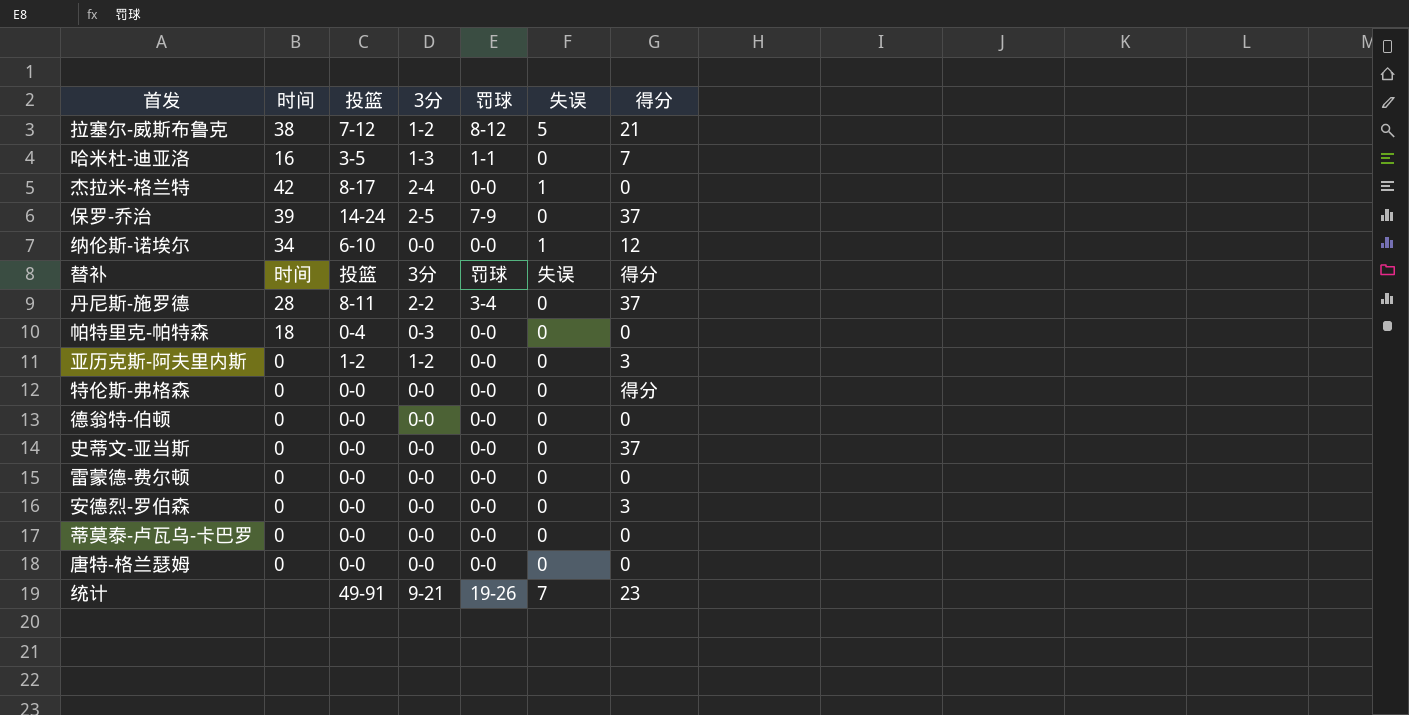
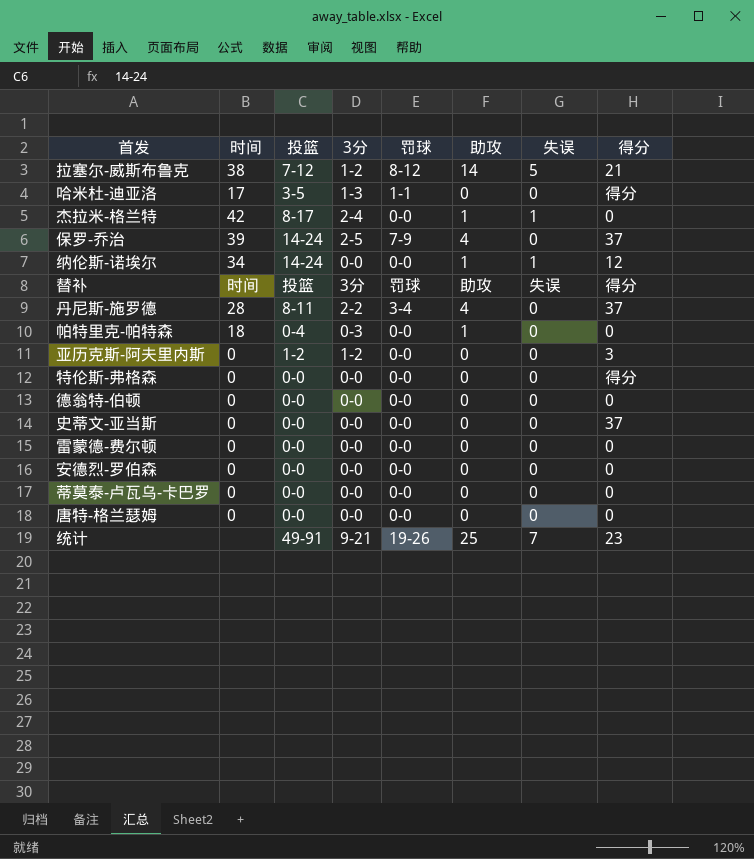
column 助攻 | position: none -> 6
哈米杜-迪亚洛 | 时间: 16 -> 17
哈米杜-迪亚洛 | 得分: 7 -> 得分
纳伦斯-诺埃尔 | 投篮: 6-10 -> 14-24
安德烈-罗伯森 | 得分: 3 -> 0

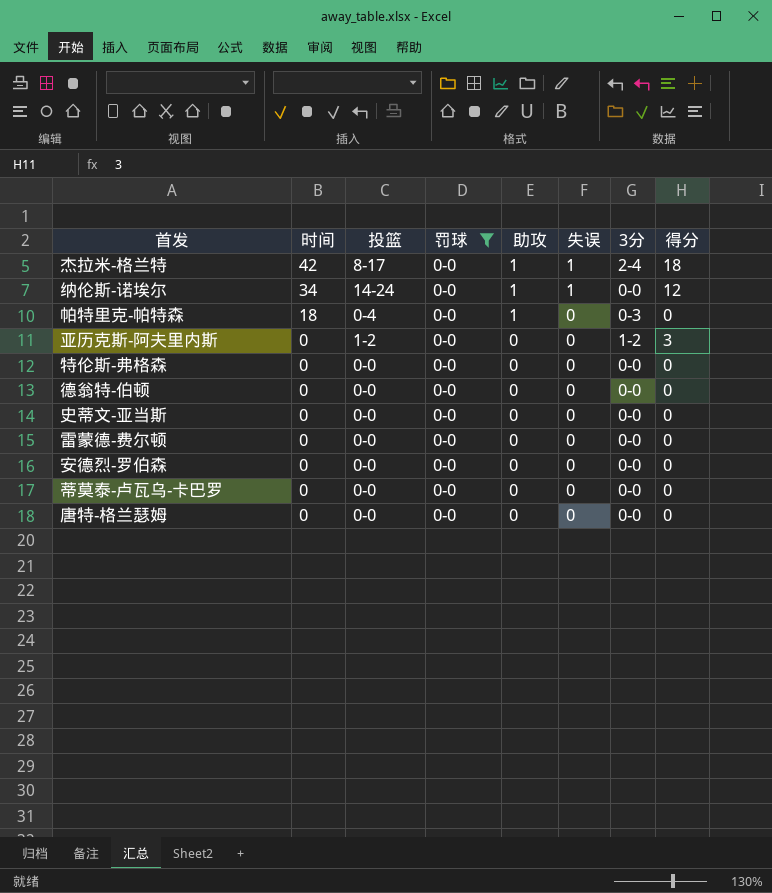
filter: none -> 罚球 = 0-0
column 3分 | position: 4 -> 7
杰拉米-格兰特 | 得分: 0 -> 18
特伦斯-弗格森 | 得分: 得分 -> 0
史蒂文-亚当斯 | 得分: 37 -> 0

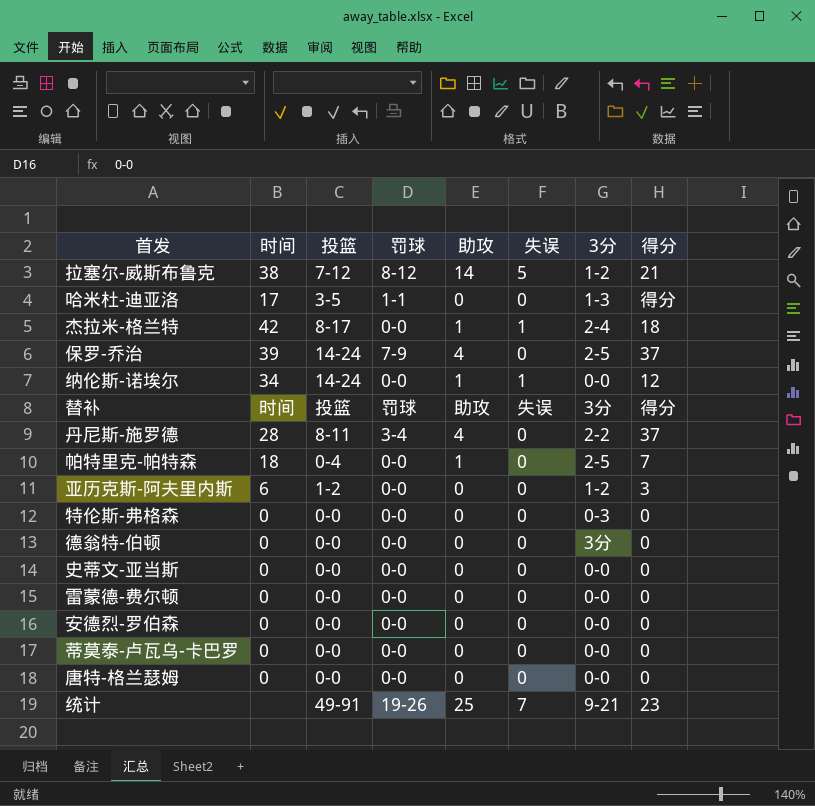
filter: 罚球 = 0-0 -> none
帕特里克-帕特森 | 3分: 0-3 -> 2-5
帕特里克-帕特森 | 得分: 0 -> 7
亚历克斯-阿夫里内斯 | 时间: 0 -> 6
特伦斯-弗格森 | 3分: 0-0 -> 0-3
德翁特-伯顿 | 3分: 0-0 -> 3分

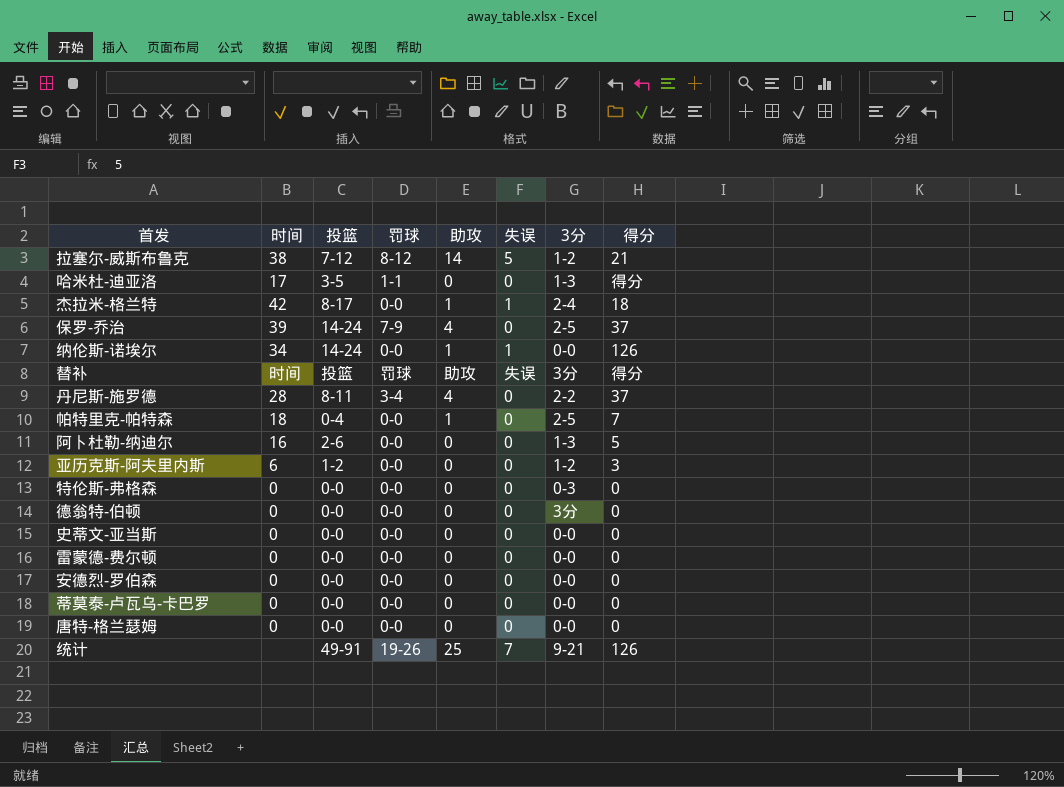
纳伦斯-诺埃尔 | 得分: 12 -> 126
row 阿卜杜勒-纳迪尔: none -> 16 | 2-6 | 0-0 | 0 | 0 | 1-3 | 5
统计 | 得分: 23 -> 126

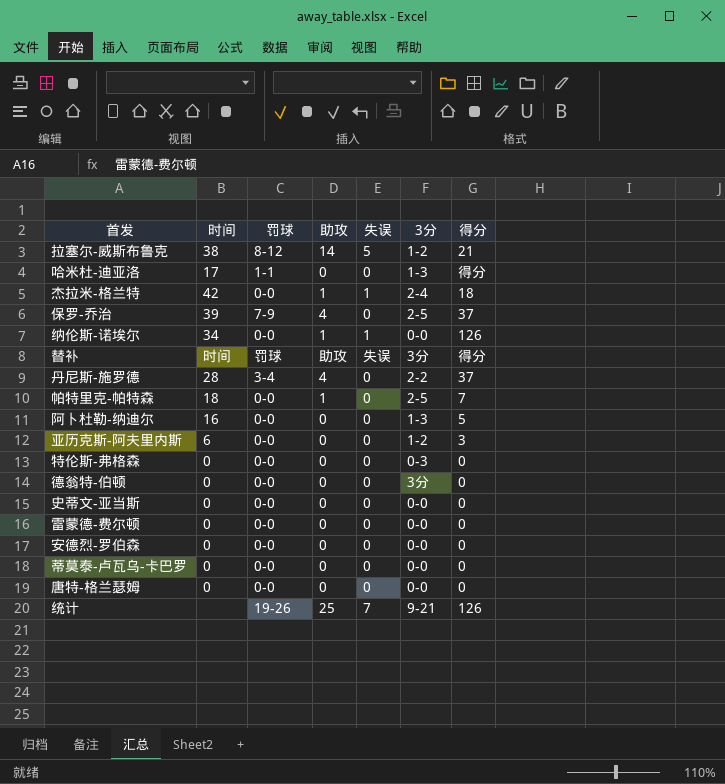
column 投篮 | position: 3 -> none

